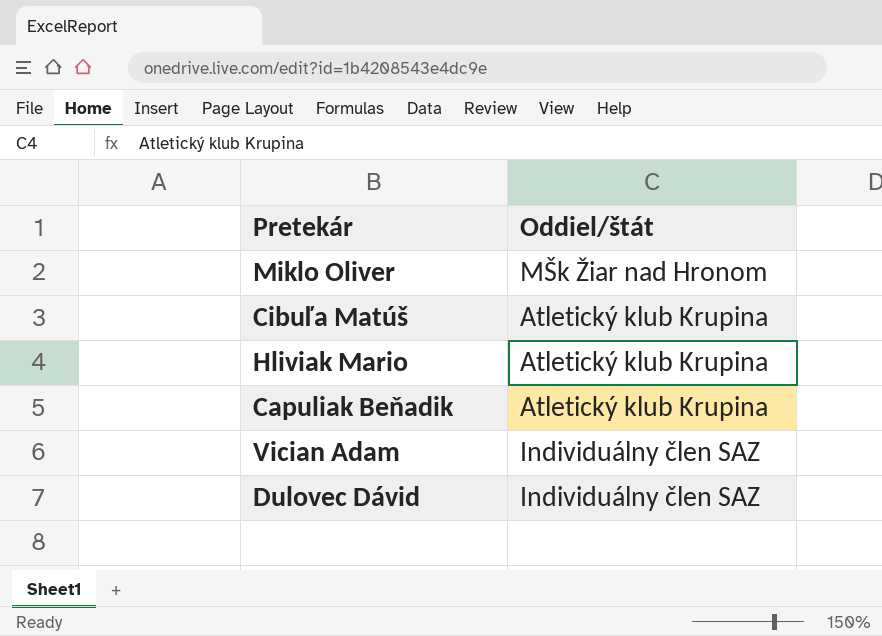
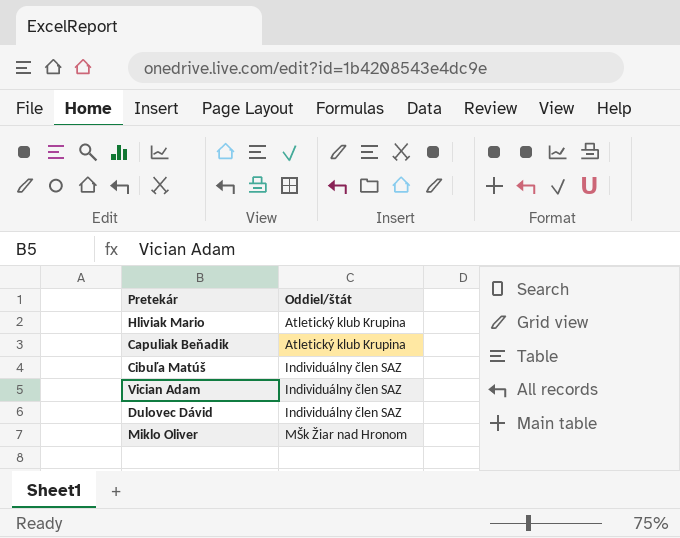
row order: none -> Oddiel/štát ascending
Cibuľa Matúš | Oddiel/štát: Atletický klub Krupina -> Individuálny člen SAZ

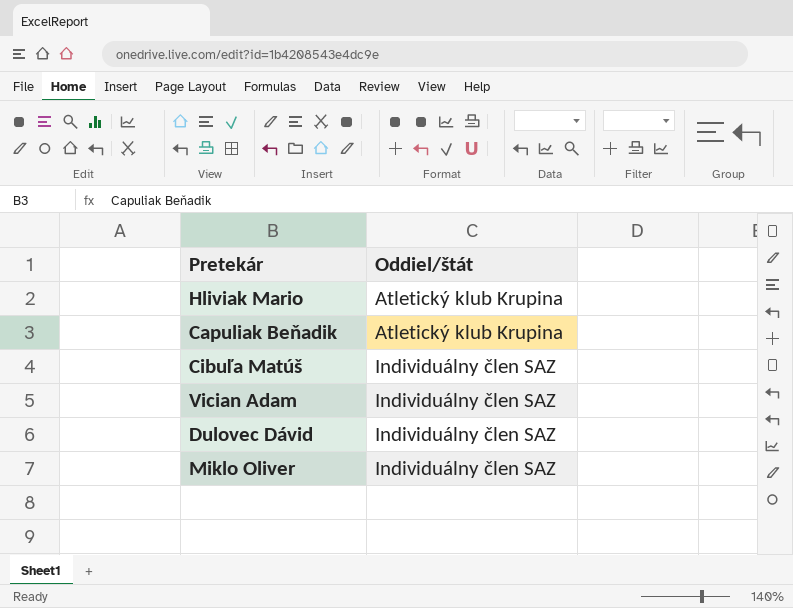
Miklo Oliver | Oddiel/štát: MŠk Žiar nad Hronom -> Individuálny člen SAZ

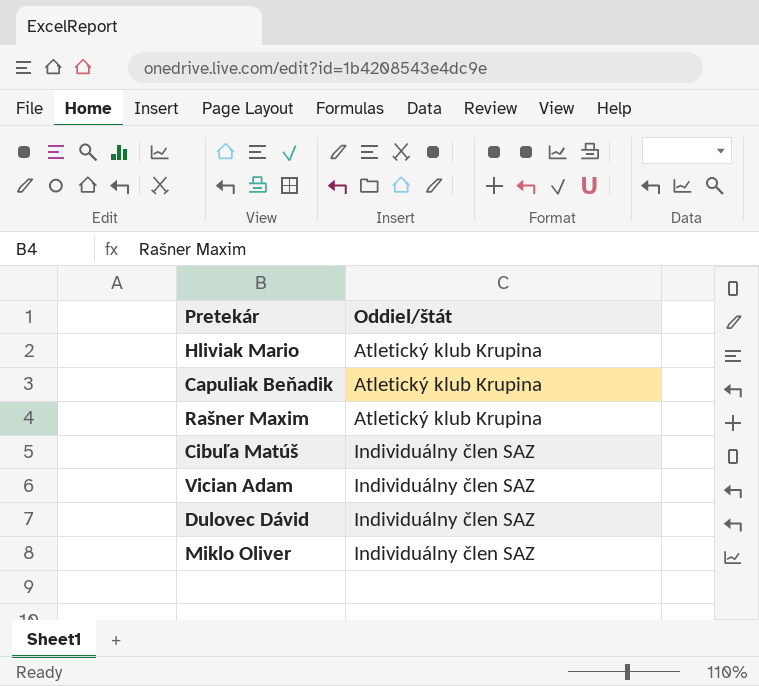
row Rašner Maxim: none -> Atletický klub Krupina

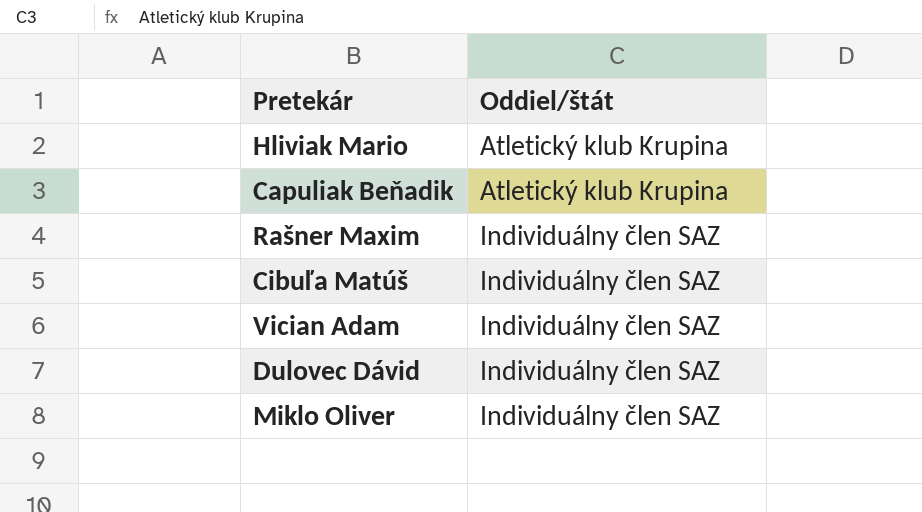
Rašner Maxim | Oddiel/štát: Atletický klub Krupina -> Individuálny člen SAZ

